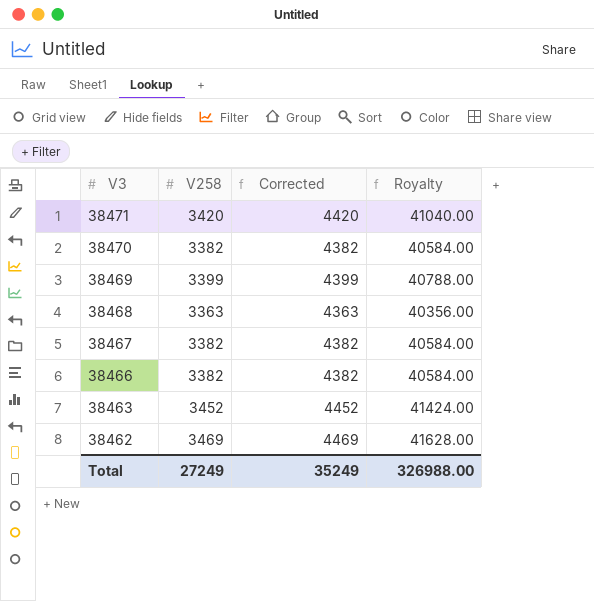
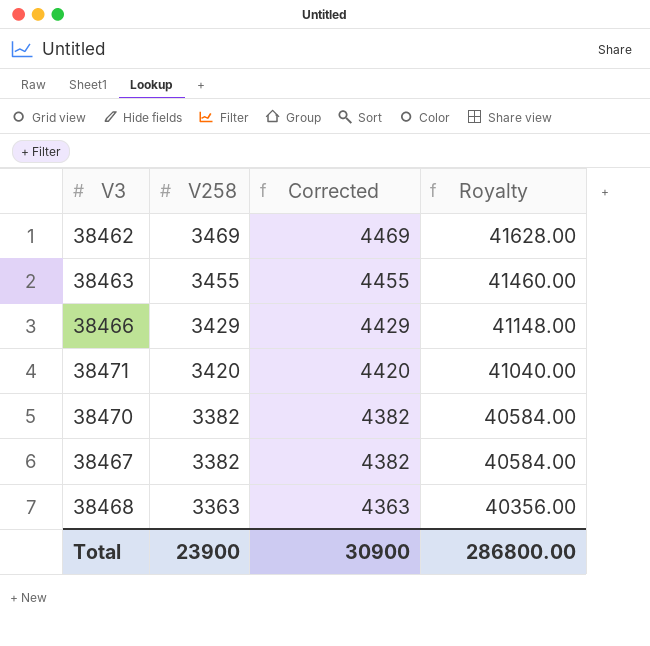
row order: V3 descending -> V258 descending
row 38469: 3399 | 4399 | 40788.00 -> none
38463 | V258: 3452 -> 3455
38463 | Corrected: 4452 -> 4455
38463 | Royalty: 41424.00 -> 41460.00
38466 | V258: 3382 -> 3429
38466 | Corrected: 4382 -> 4429
38466 | Royalty: 40584.00 -> 41148.00
Total | V258: 27249 -> 23900
Total | Corrected: 35249 -> 30900
Total | Royalty: 326988.00 -> 286800.00

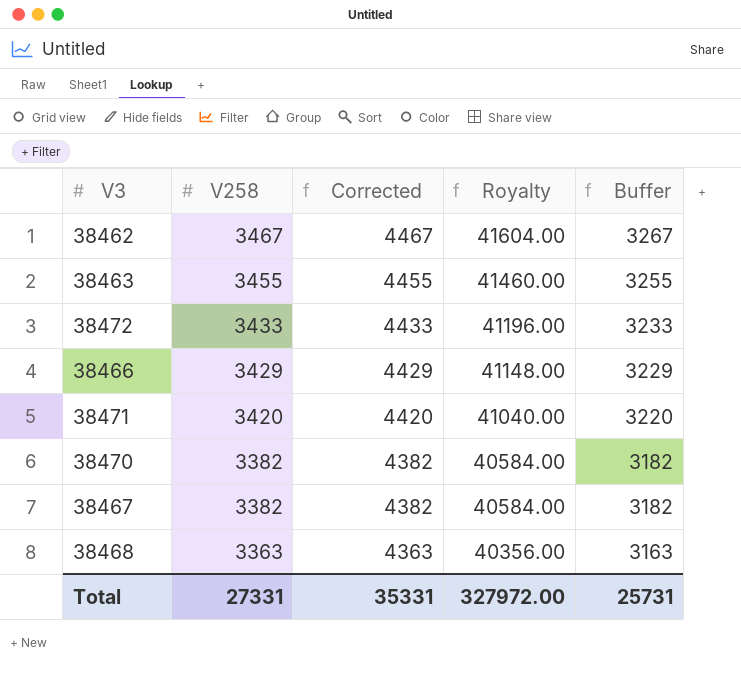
column Buffer | formula: none -> [V258] - 200
38462 | V258: 3469 -> 3467
38462 | Corrected: 4469 -> 4467
38462 | Royalty: 41628.00 -> 41604.00
row 38472: none -> 3433 | 4433 | 41196.00 | 3233
Total | V258: 23900 -> 27331
Total | Corrected: 30900 -> 35331
Total | Royalty: 286800.00 -> 327972.00

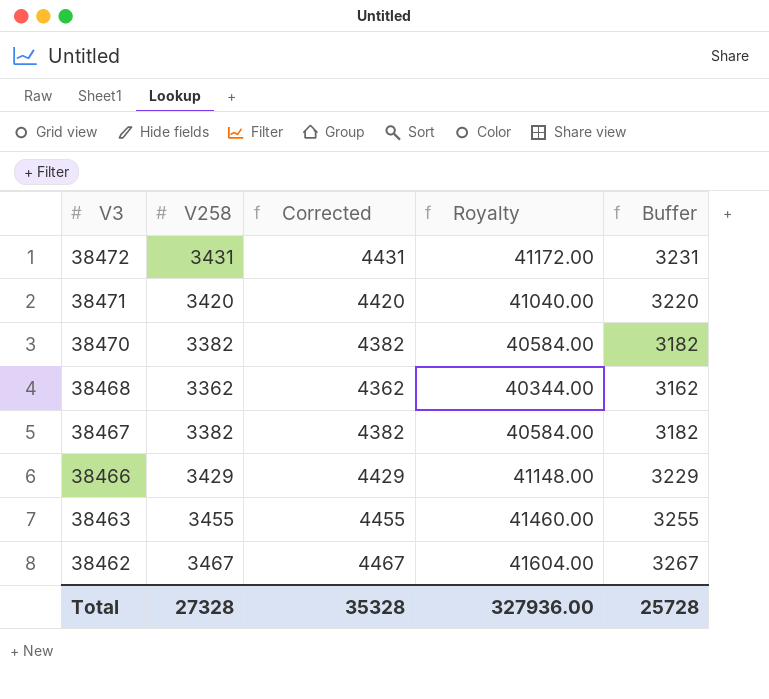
row order: V258 descending -> V3 descending
38472 | V258: 3433 -> 3431
38472 | Corrected: 4433 -> 4431
38472 | Royalty: 41196.00 -> 41172.00
38472 | Buffer: 3233 -> 3231
38468 | V258: 3363 -> 3362
38468 | Corrected: 4363 -> 4362
38468 | Royalty: 40356.00 -> 40344.00
38468 | Buffer: 3163 -> 3162
Total | V258: 27331 -> 27328
Total | Corrected: 35331 -> 35328
Total | Royalty: 327972.00 -> 327936.00
Total | Buffer: 25731 -> 25728

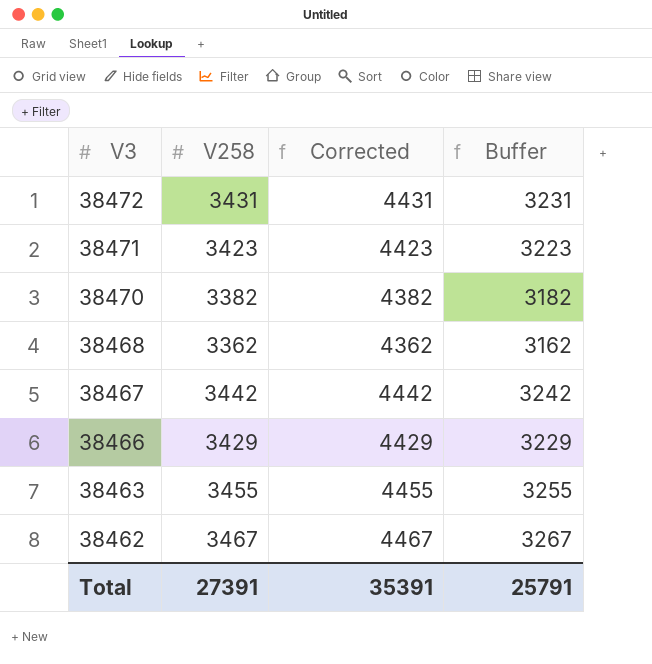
column Royalty | formula: [V258] * 12 -> none
38471 | V258: 3420 -> 3423
38471 | Corrected: 4420 -> 4423
38471 | Buffer: 3220 -> 3223
38467 | V258: 3382 -> 3442
38467 | Corrected: 4382 -> 4442
38467 | Buffer: 3182 -> 3242
Total | V258: 27328 -> 27391
Total | Corrected: 35328 -> 35391
Total | Buffer: 25728 -> 25791

